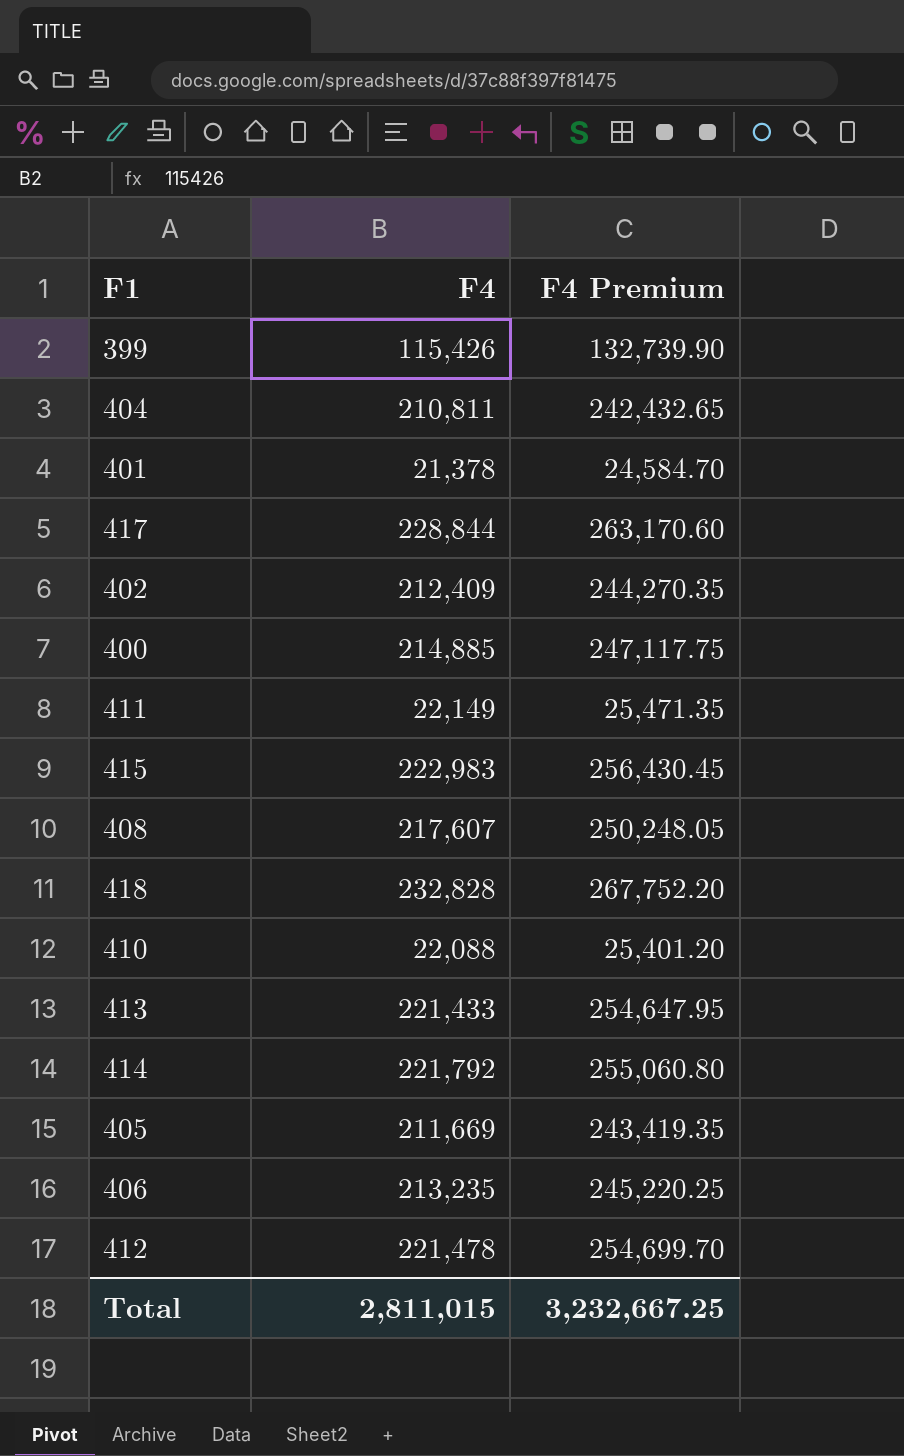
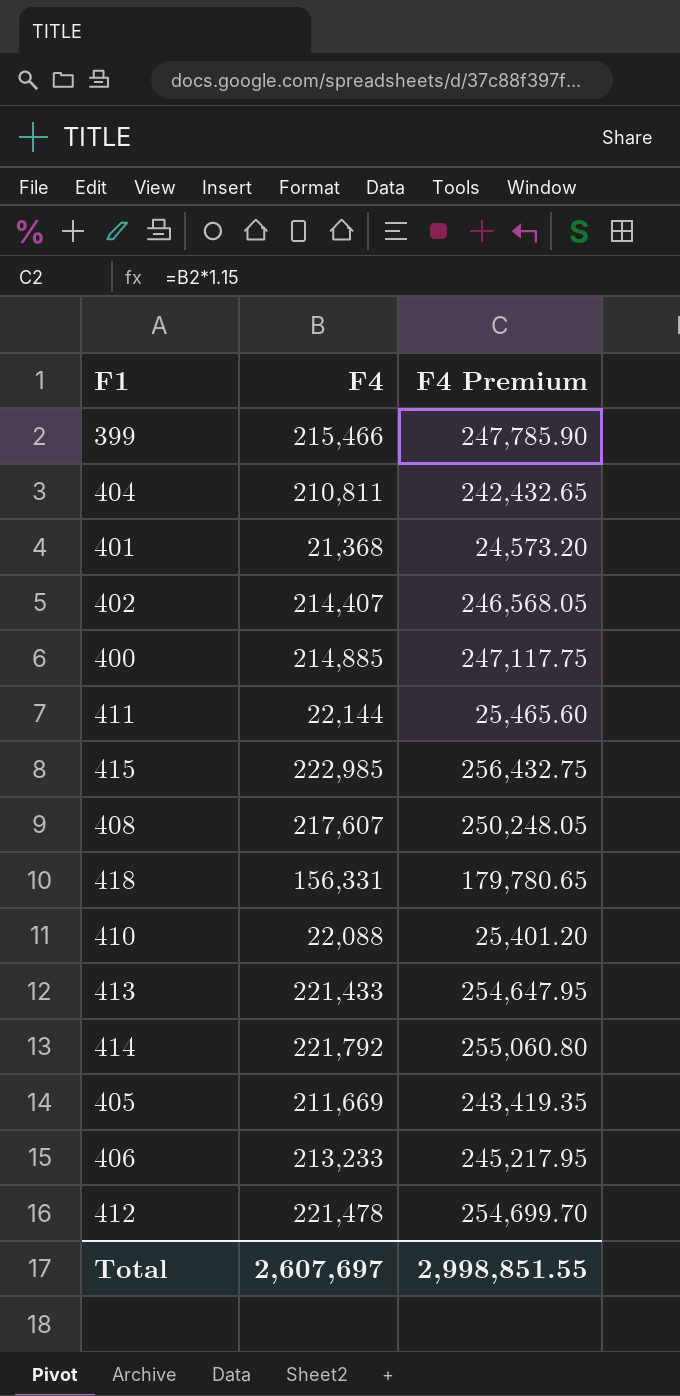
row 417: 228,844 | 263,170.60 -> none
399 | F4: 115,426 -> 215,466
399 | F4 Premium: 132,739.90 -> 247,785.90
401 | F4: 21,378 -> 21,368
401 | F4 Premium: 24,584.70 -> 24,573.20
402 | F4: 212,409 -> 214,407
402 | F4 Premium: 244,270.35 -> 246,568.05
411 | F4: 22,149 -> 22,144
411 | F4 Premium: 25,471.35 -> 25,465.60
415 | F4: 222,983 -> 222,985
415 | F4 Premium: 256,430.45 -> 256,432.75
418 | F4: 232,828 -> 156,331
418 | F4 Premium: 267,752.20 -> 179,780.65
406 | F4: 213,235 -> 213,233
406 | F4 Premium: 245,220.25 -> 245,217.95
Total | F4: 2,811,015 -> 2,607,697
Total | F4 Premium: 3,232,667.25 -> 2,998,851.55

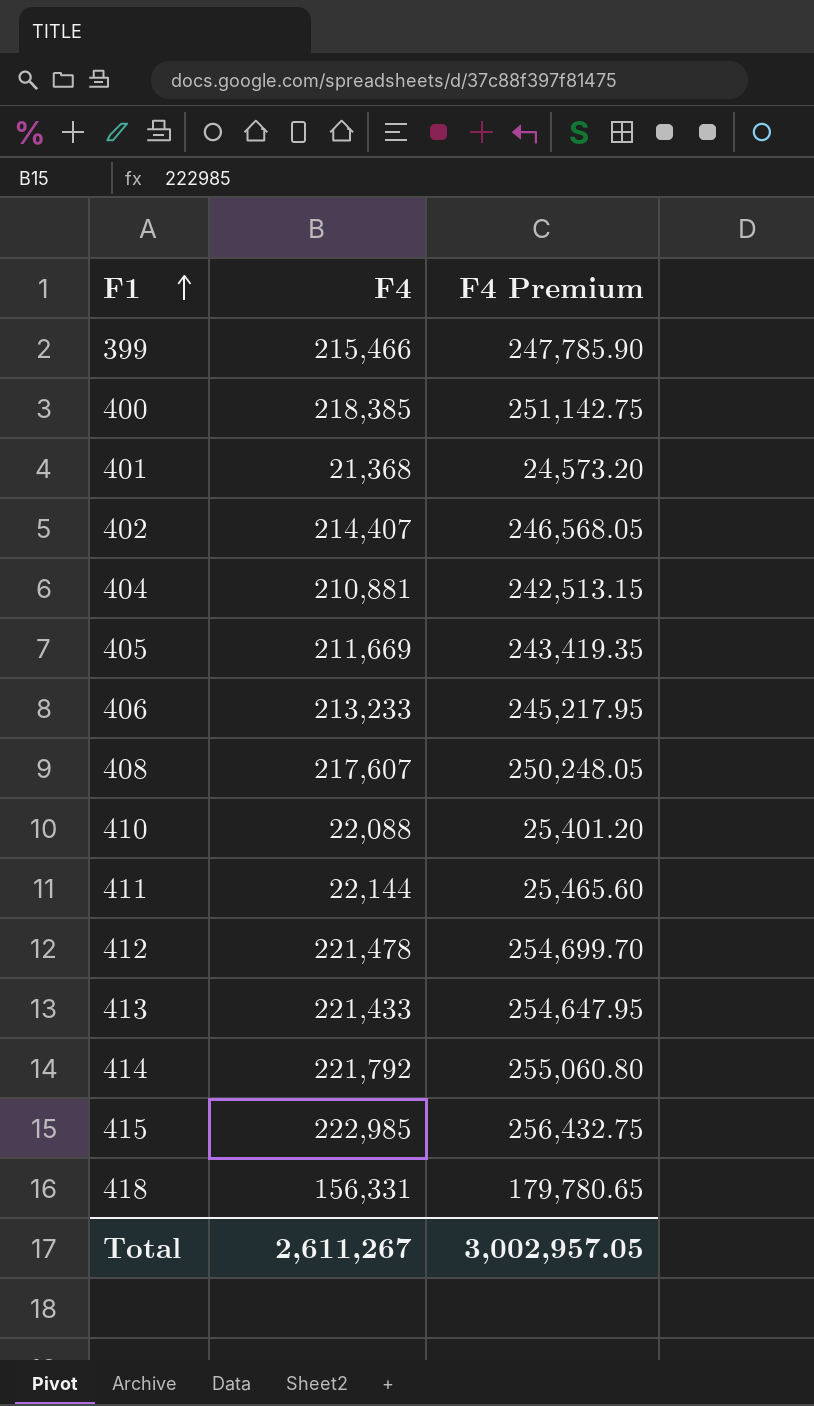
row order: none -> F1 ascending
400 | F4: 214,885 -> 218,385
400 | F4 Premium: 247,117.75 -> 251,142.75
404 | F4: 210,811 -> 210,881
404 | F4 Premium: 242,432.65 -> 242,513.15
Total | F4: 2,607,697 -> 2,611,267
Total | F4 Premium: 2,998,851.55 -> 3,002,957.05

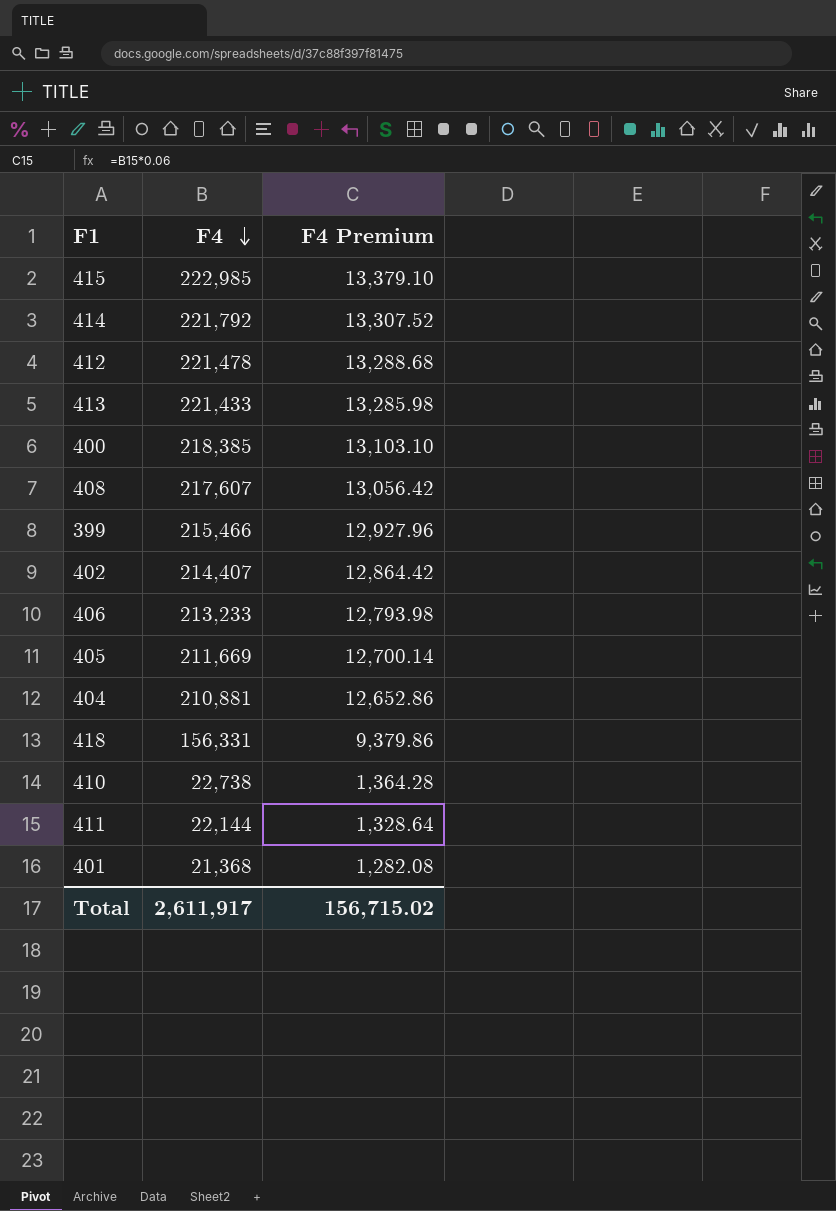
row order: F1 ascending -> F4 descending
column F4 Premium | formula: [F4] * 1.15 -> [F4] * 0.06
410 | F4: 22,088 -> 22,738
Total | F4: 2,611,267 -> 2,611,917
Total | F4 Premium: 3,002,957.05 -> 156,715.02

